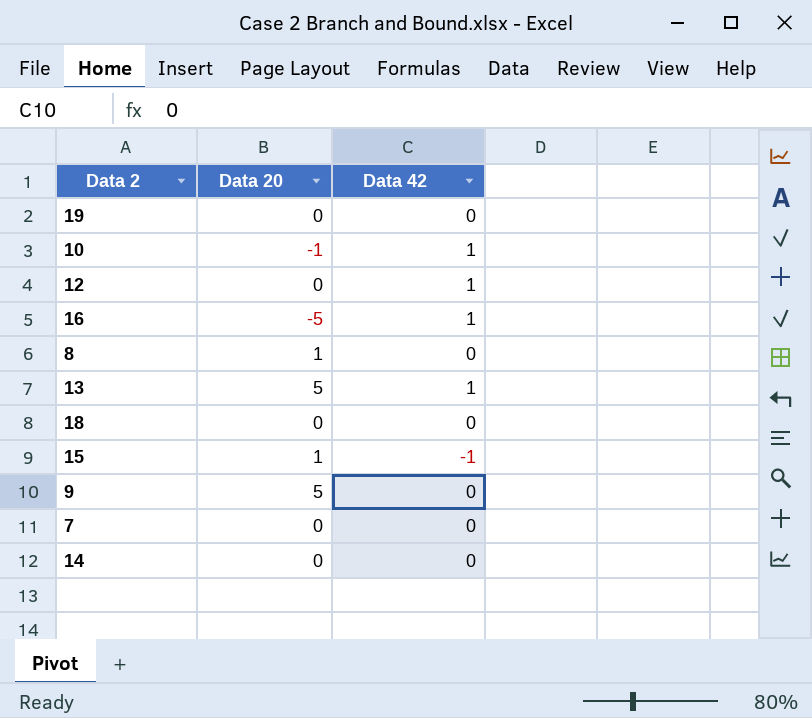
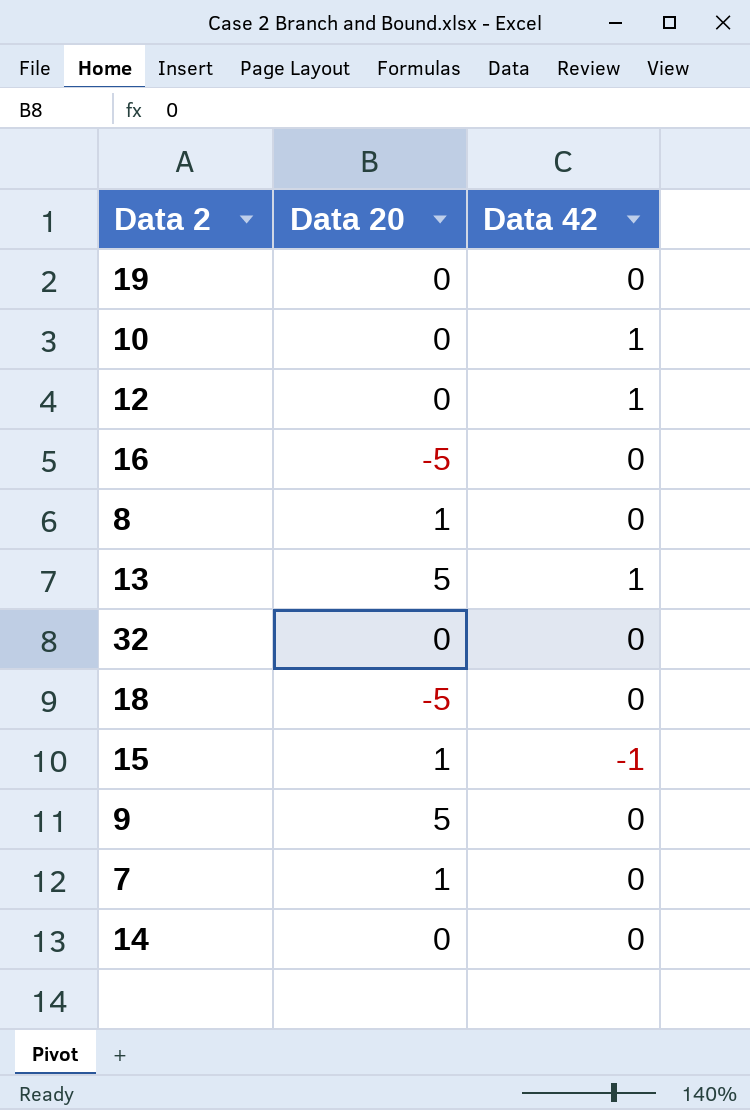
10 | Data 20: -1 -> 0
16 | Data 42: 1 -> 0
row 32: none -> 0 | 0
18 | Data 20: 0 -> -5
7 | Data 20: 0 -> 1

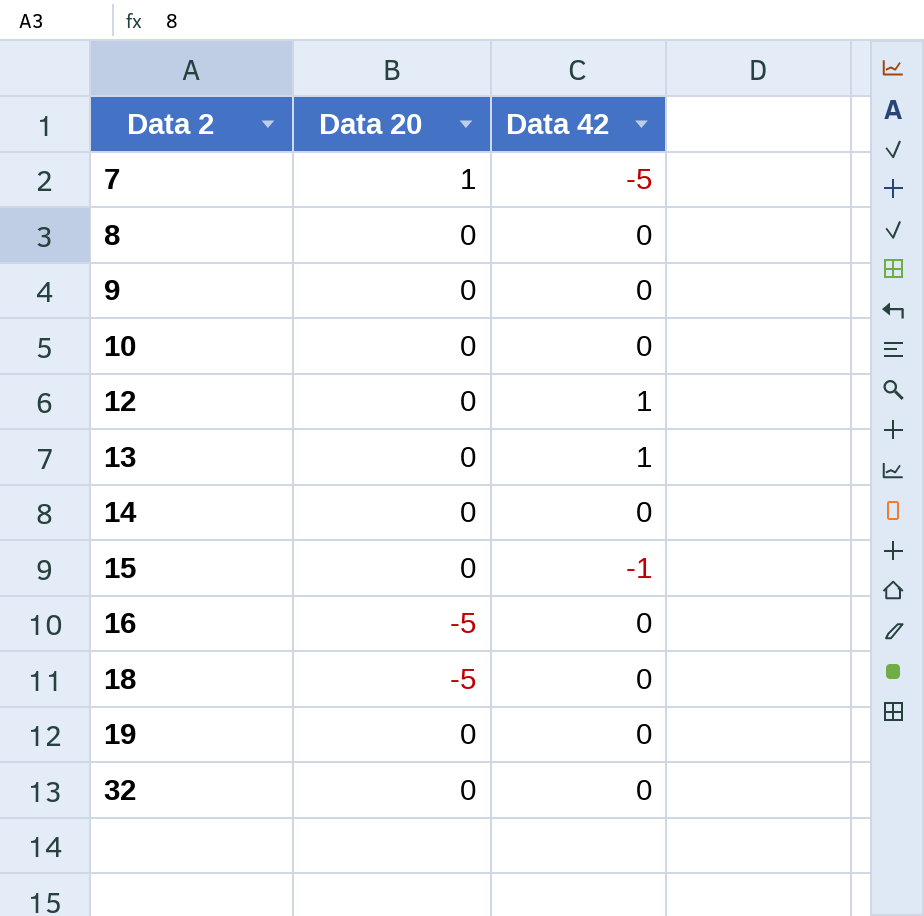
row order: none -> Data 2 ascending
7 | Data 42: 0 -> -5
8 | Data 20: 1 -> 0
9 | Data 20: 5 -> 0
10 | Data 42: 1 -> 0
13 | Data 20: 5 -> 0
15 | Data 20: 1 -> 0

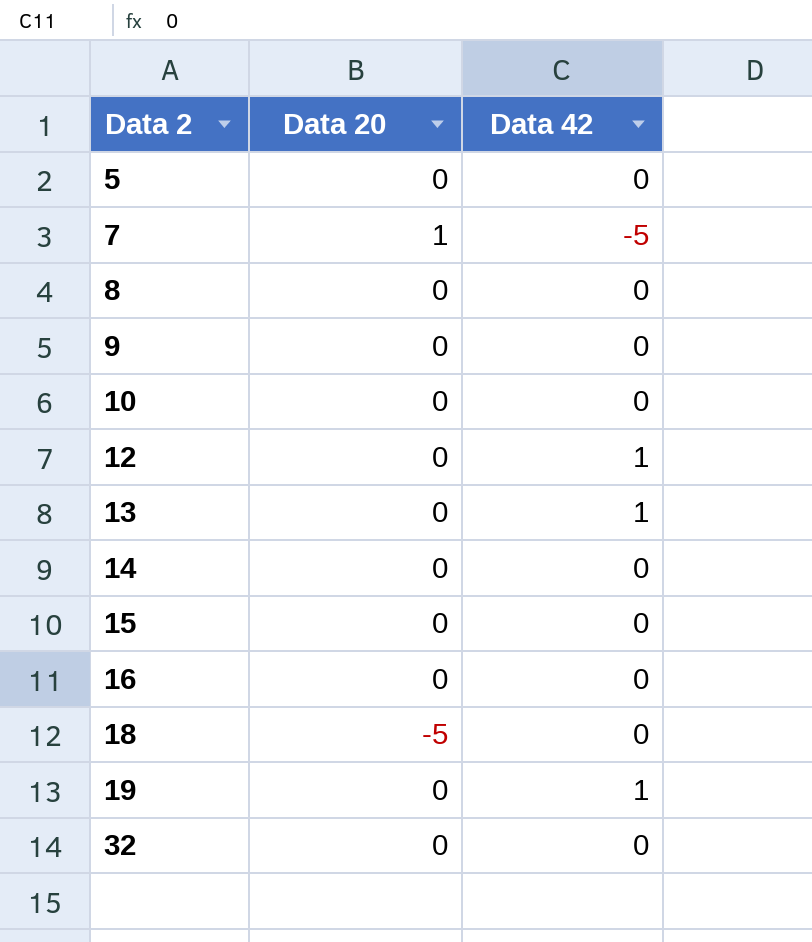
row 5: none -> 0 | 0
15 | Data 42: -1 -> 0
16 | Data 20: -5 -> 0
19 | Data 42: 0 -> 1

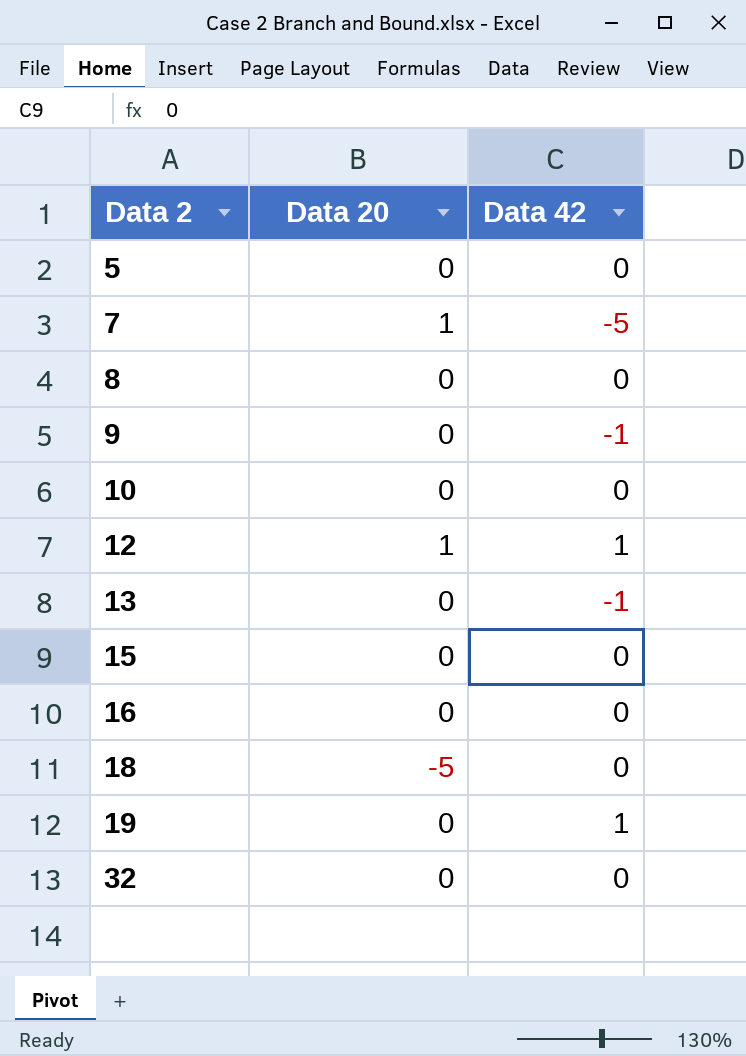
row 14: 0 | 0 -> none
9 | Data 42: 0 -> -1
12 | Data 20: 0 -> 1
13 | Data 42: 1 -> -1

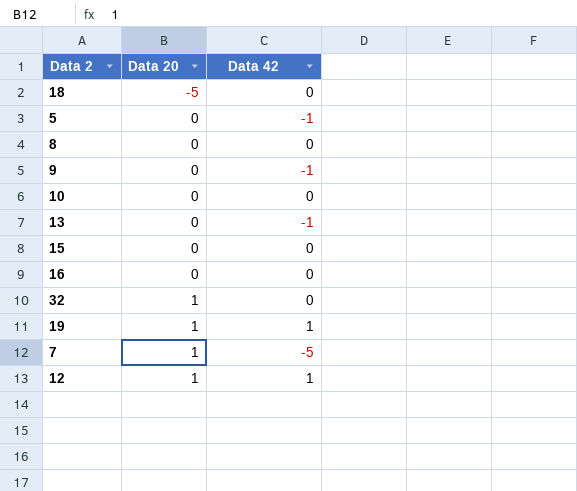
row order: Data 2 ascending -> Data 20 ascending
5 | Data 42: 0 -> -1
32 | Data 20: 0 -> 1
19 | Data 20: 0 -> 1

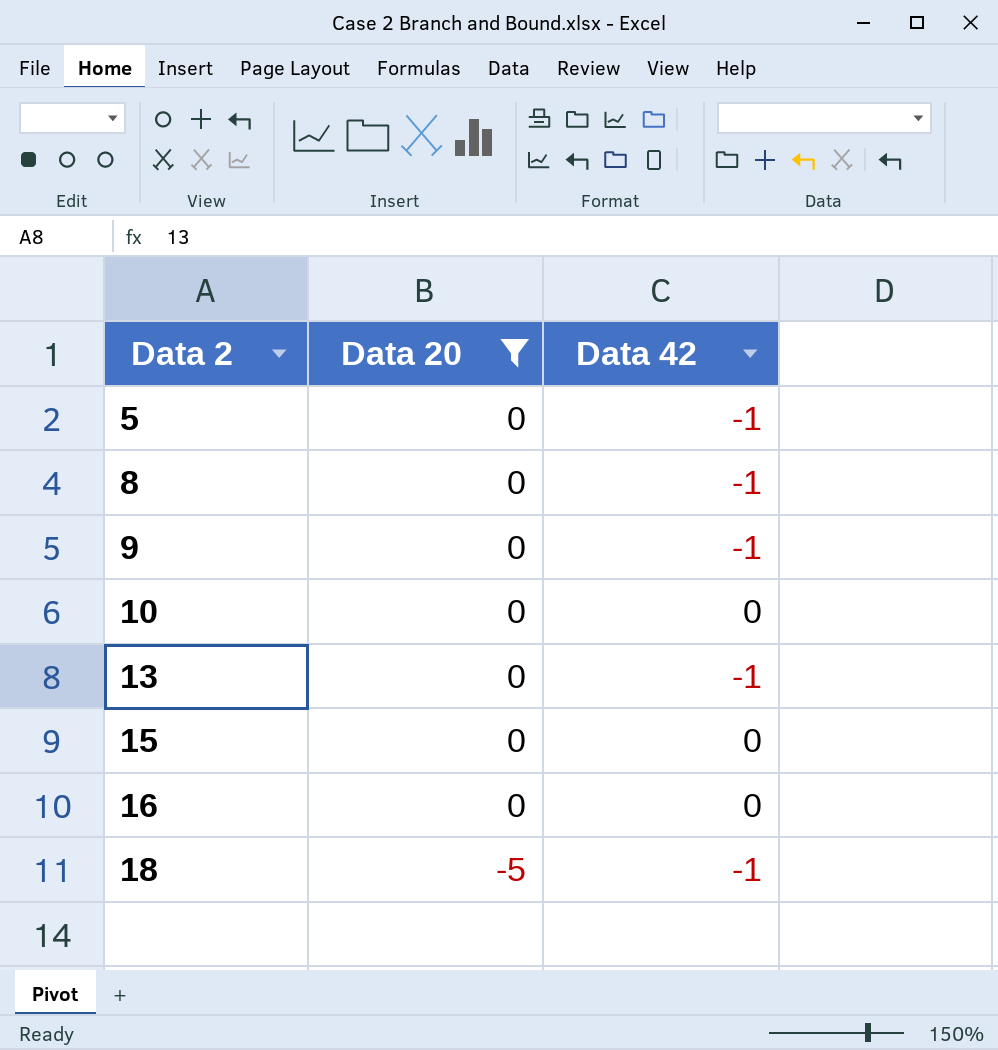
filter: none -> Data 20 != 1
row order: Data 20 ascending -> Data 2 ascending
8 | Data 42: 0 -> -1
18 | Data 42: 0 -> -1

